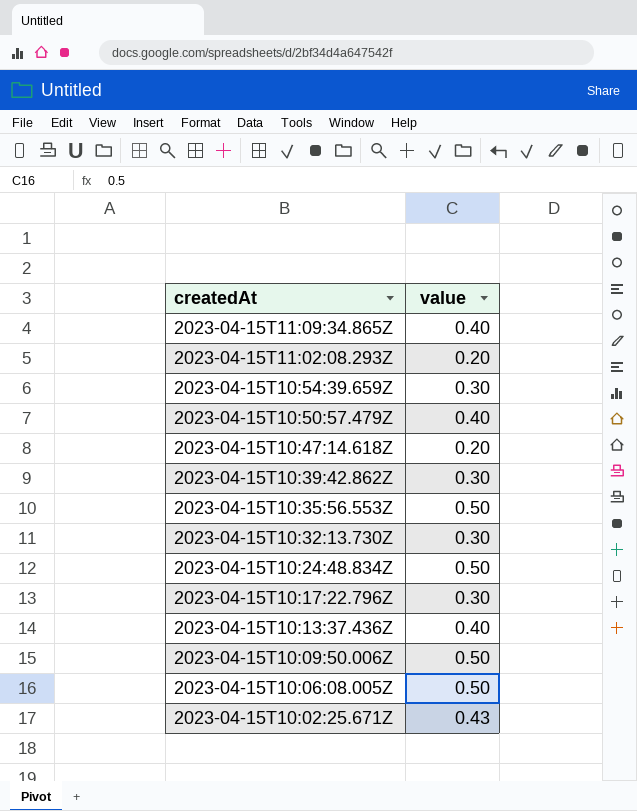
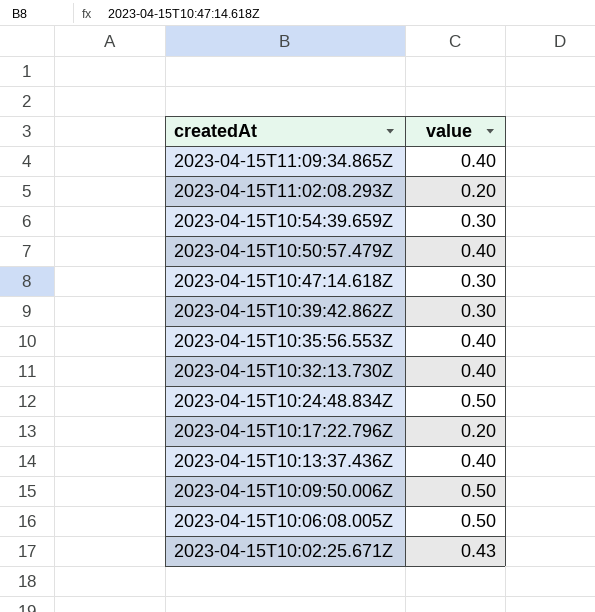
2023-04-15T10:47:14.618Z | value: 0.20 -> 0.30
2023-04-15T10:35:56.553Z | value: 0.50 -> 0.40
2023-04-15T10:32:13.730Z | value: 0.30 -> 0.40
2023-04-15T10:17:22.796Z | value: 0.30 -> 0.20

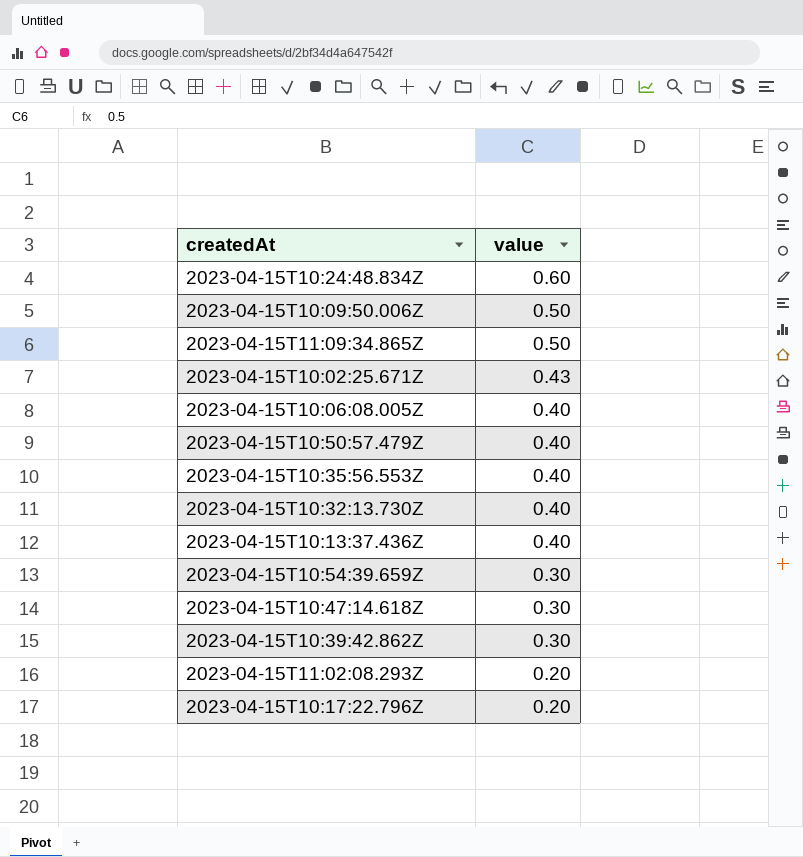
row order: createdAt descending -> value descending
2023-04-15T10:24:48.834Z | value: 0.50 -> 0.60
2023-04-15T11:09:34.865Z | value: 0.40 -> 0.50
2023-04-15T10:06:08.005Z | value: 0.50 -> 0.40

